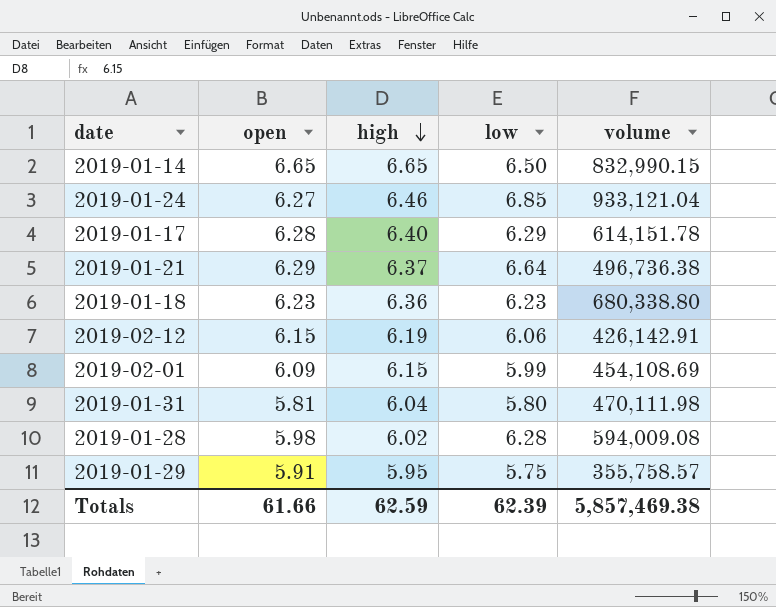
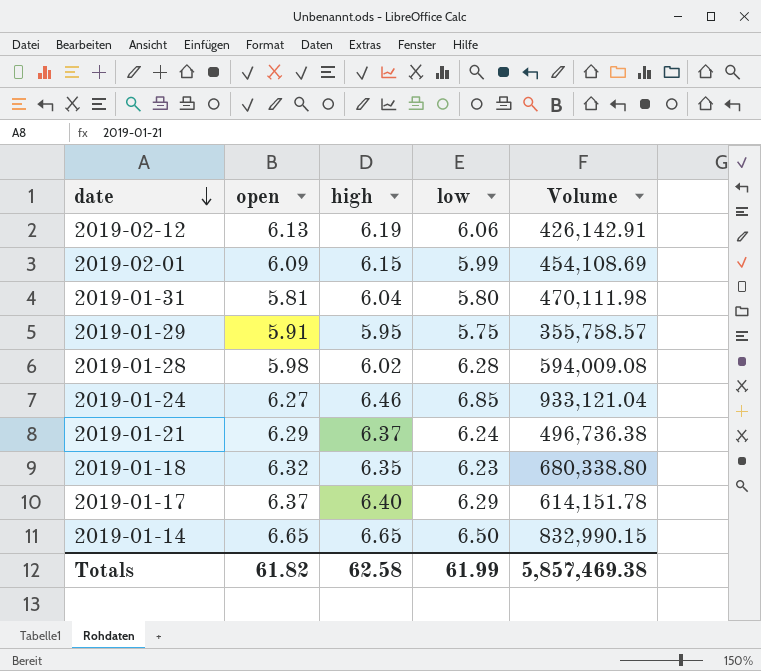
row order: high descending -> date descending
column name: volume -> Volume
2019-02-12 | open: 6.15 -> 6.13
2019-01-21 | low: 6.64 -> 6.24
2019-01-18 | open: 6.23 -> 6.32
2019-01-18 | high: 6.36 -> 6.35
2019-01-17 | open: 6.28 -> 6.37
Totals | open: 61.66 -> 61.82
Totals | high: 62.59 -> 62.58
Totals | low: 62.39 -> 61.99

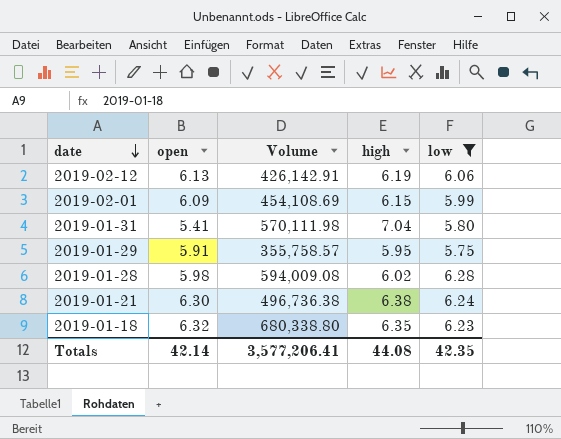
filter: none -> low <= 6.28
column Volume | position: 5 -> 3
2019-01-31 | open: 5.81 -> 5.41
2019-01-31 | Volume: 470,111.98 -> 570,111.98
2019-01-31 | high: 6.04 -> 7.04
2019-01-21 | open: 6.29 -> 6.30
2019-01-21 | high: 6.37 -> 6.38
Totals | open: 61.82 -> 42.14
Totals | Volume: 5,857,469.38 -> 3,577,206.41
Totals | high: 62.58 -> 44.08
Totals | low: 61.99 -> 42.35

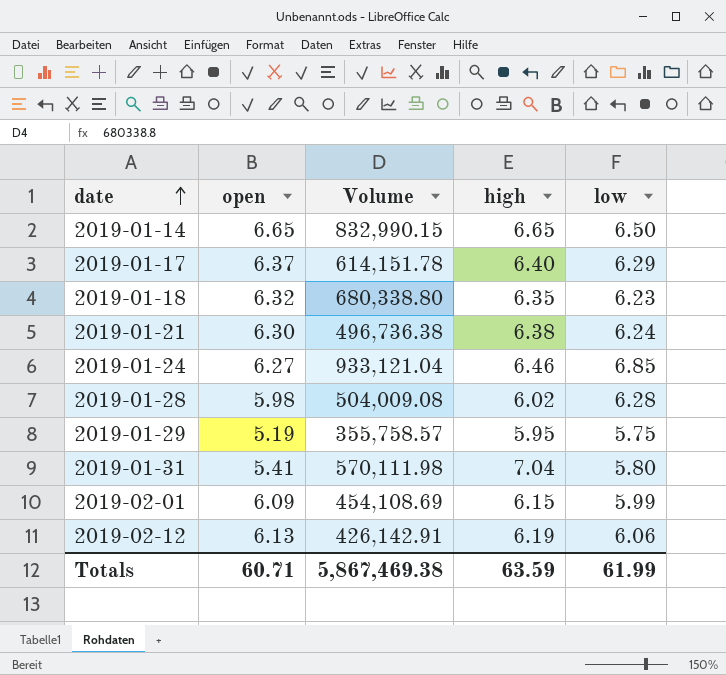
filter: low <= 6.28 -> none
row order: date descending -> date ascending
2019-01-28 | Volume: 594,009.08 -> 504,009.08
2019-01-29 | open: 5.91 -> 5.19
Totals | open: 42.14 -> 60.71
Totals | Volume: 3,577,206.41 -> 5,867,469.38
Totals | high: 44.08 -> 63.59
Totals | low: 42.35 -> 61.99

